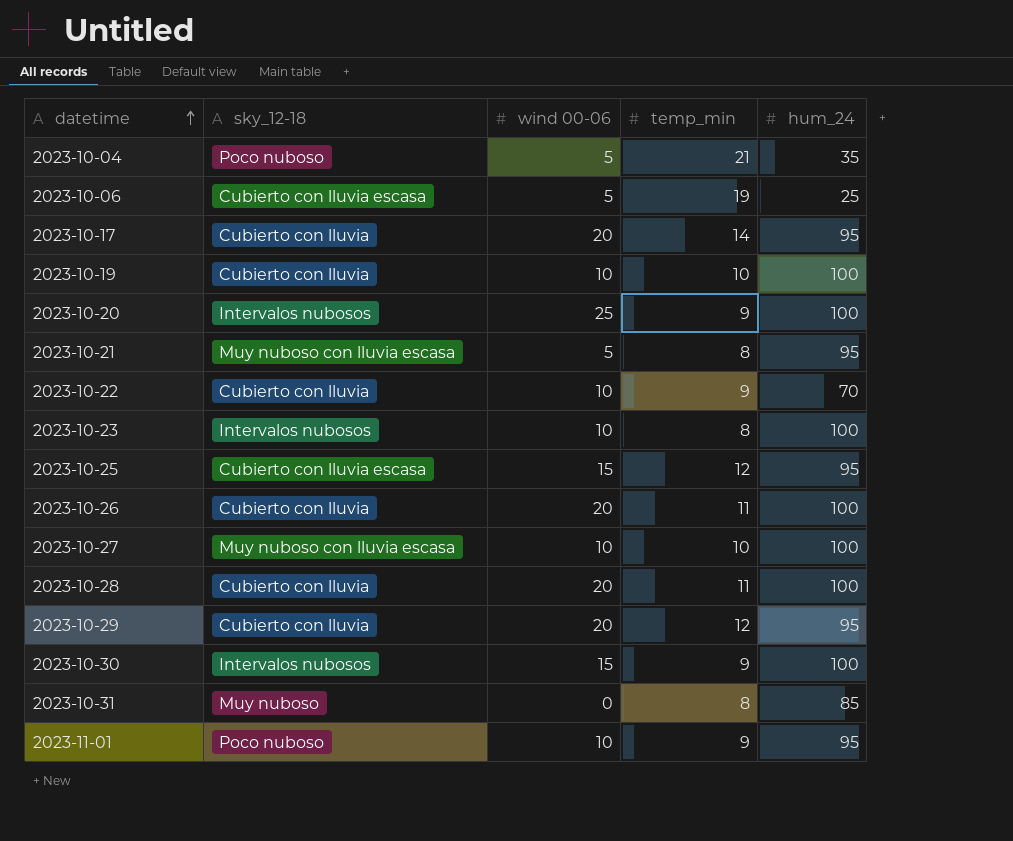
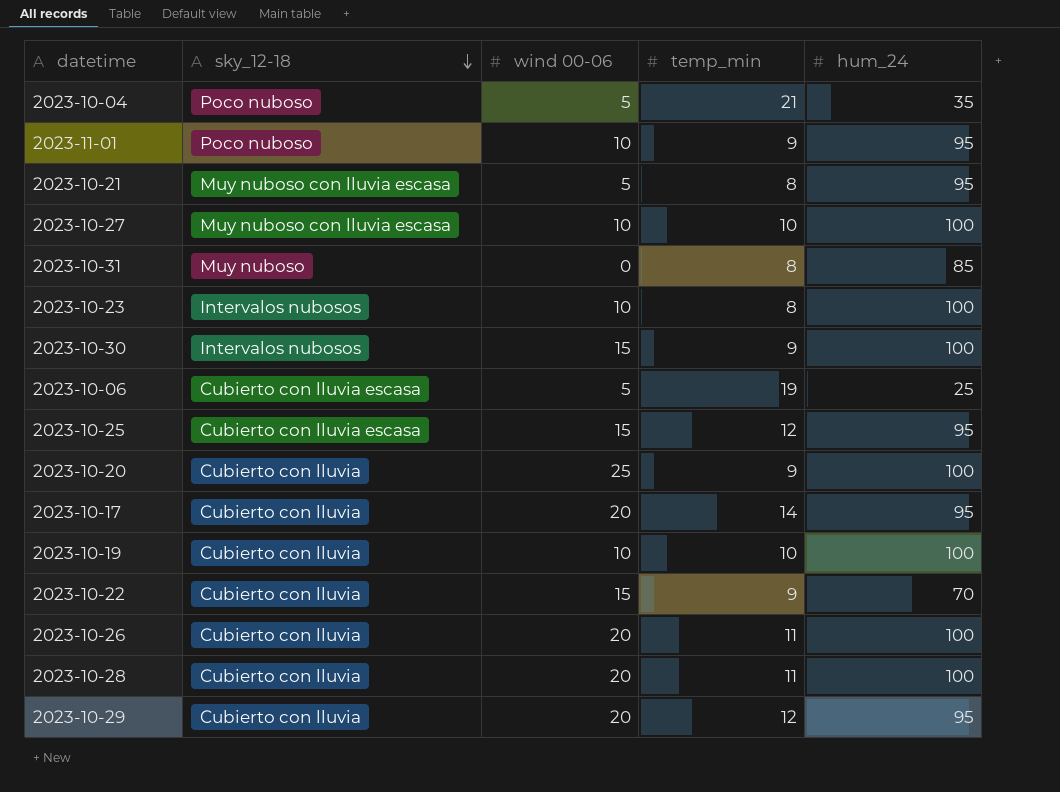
row order: datetime ascending -> sky_12-18 descending
2023-10-20 | sky_12-18: Intervalos nubosos -> Cubierto con lluvia
2023-10-22 | wind 00-06: 10 -> 15

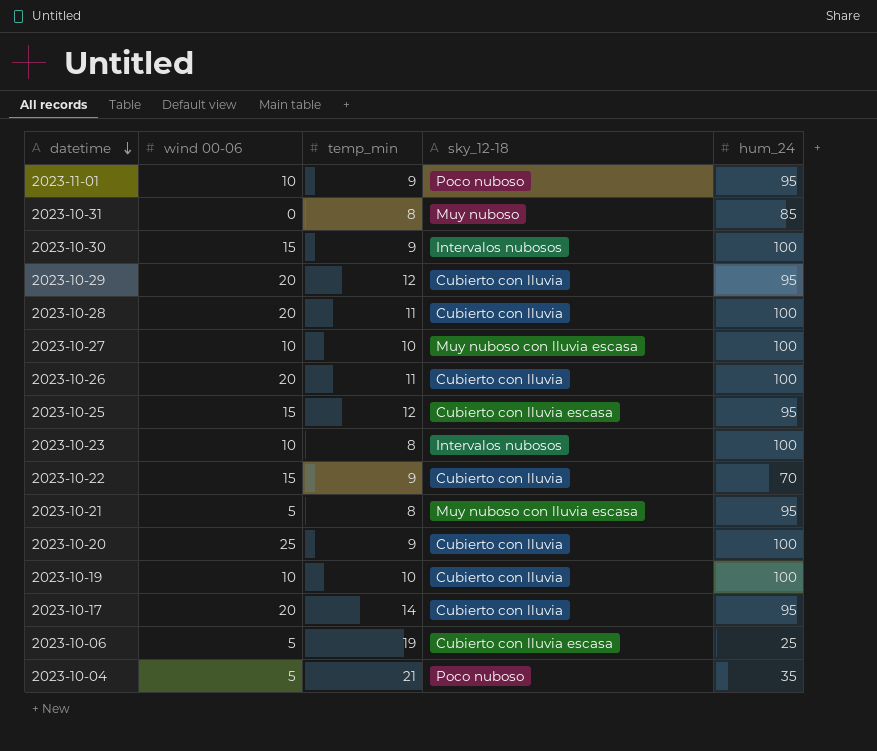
row order: sky_12-18 descending -> datetime descending
column sky_12-18 | position: 2 -> 4

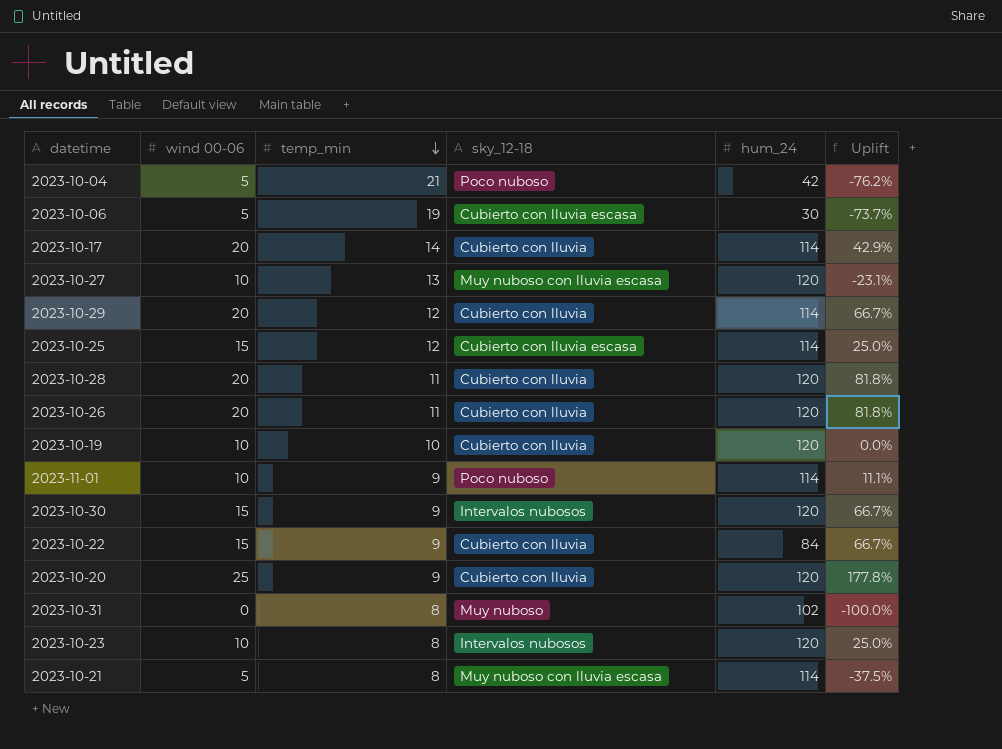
row order: datetime descending -> temp_min descending
column Uplift | formula: none -> ([wind 00-06] - [temp_min]) / [temp_min]
2023-10-04 | hum_24: 35 -> 42
2023-10-06 | hum_24: 25 -> 30
2023-10-17 | hum_24: 95 -> 114
2023-10-27 | temp_min: 10 -> 13
2023-10-27 | hum_24: 100 -> 120
2023-10-29 | hum_24: 95 -> 114
2023-10-25 | hum_24: 95 -> 114
2023-10-28 | hum_24: 100 -> 120
2023-10-26 | hum_24: 100 -> 120
2023-10-19 | hum_24: 100 -> 120
2023-11-01 | hum_24: 95 -> 114
2023-10-30 | hum_24: 100 -> 120
2023-10-22 | hum_24: 70 -> 84
2023-10-20 | hum_24: 100 -> 120
2023-10-31 | hum_24: 85 -> 102
2023-10-23 | hum_24: 100 -> 120
2023-10-21 | hum_24: 95 -> 114

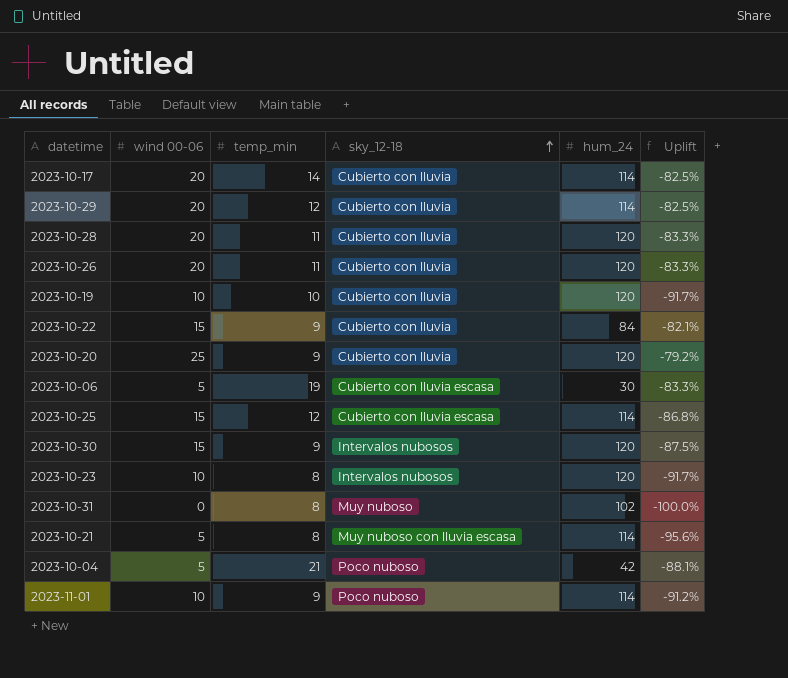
row order: temp_min descending -> sky_12-18 ascending
column Uplift | formula: ([wind 00-06] - [temp_min]) / [temp_min] -> ([wind 00-06] - [hum_24]) / [hum_24]
row 2023-10-27: 10 | 13 | Muy nuboso con lluvia escasa | 120 | -23.1% -> none

